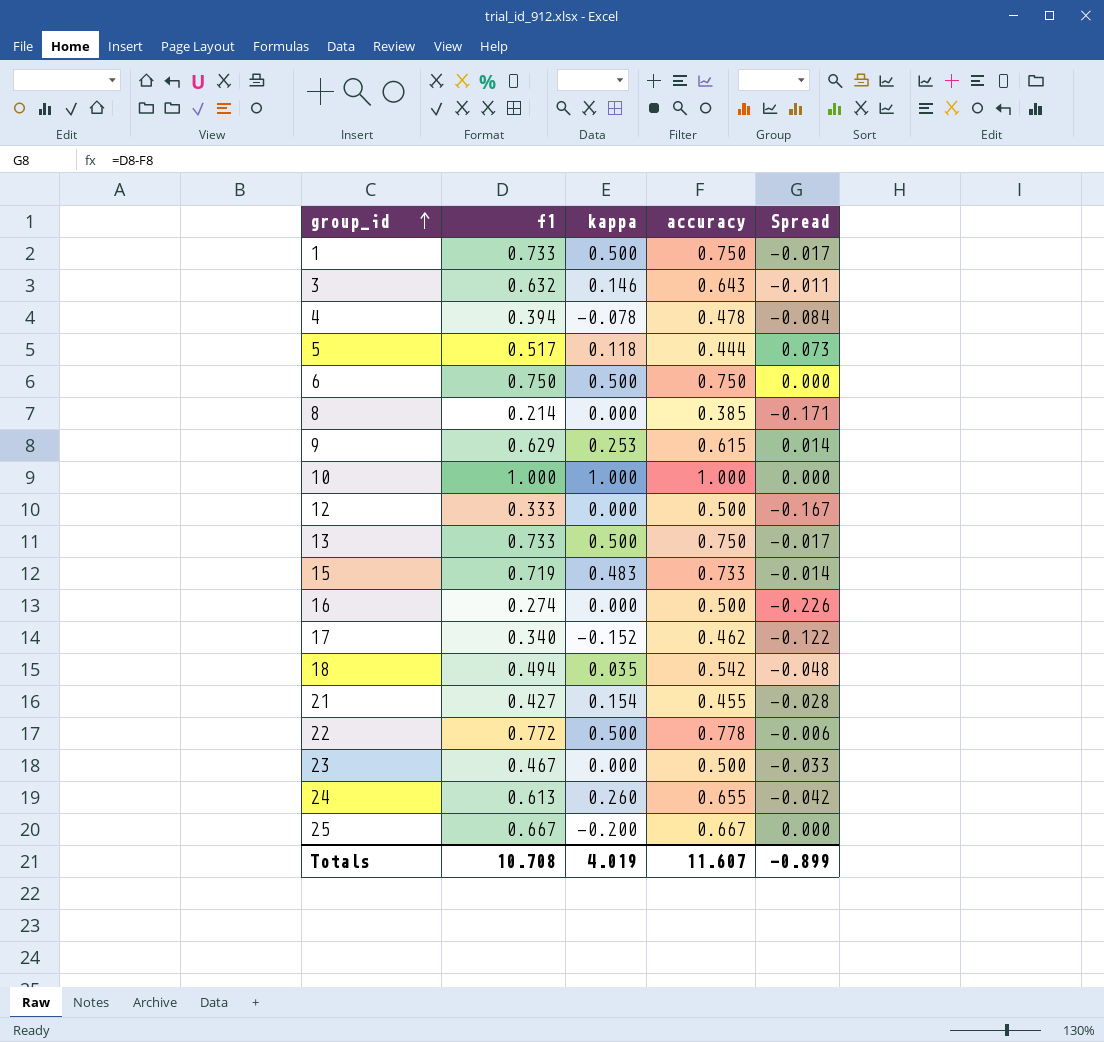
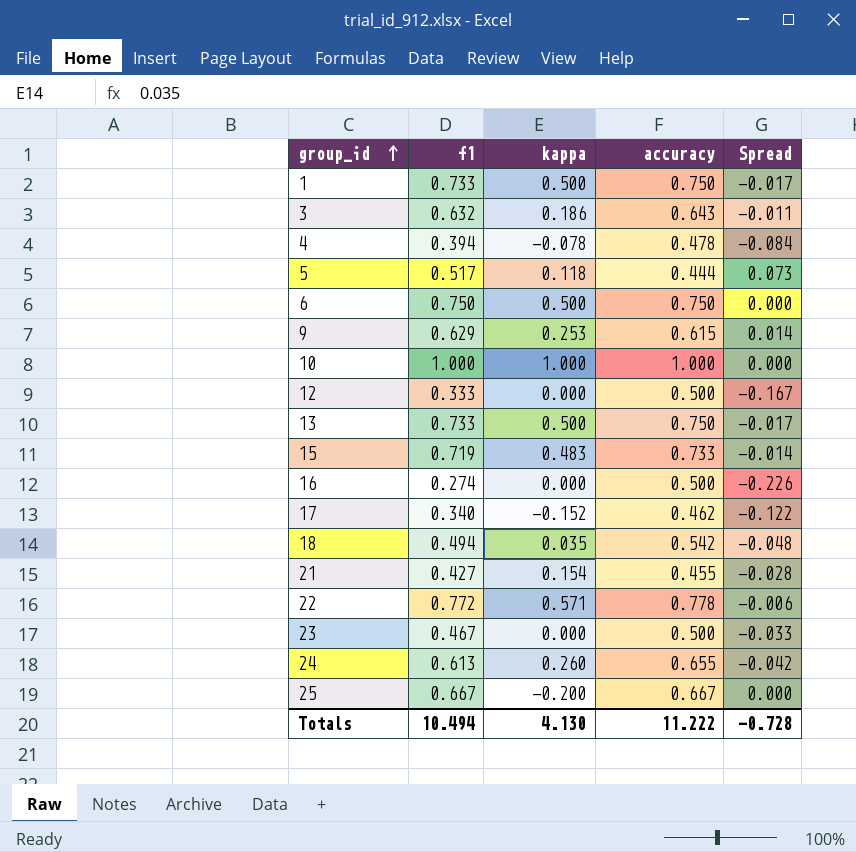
row 8: 0.214 | 0.000 | 0.385 | -0.171 -> none
3 | kappa: 0.146 -> 0.186
22 | kappa: 0.500 -> 0.571
Totals | f1: 10.708 -> 10.494
Totals | kappa: 4.019 -> 4.130
Totals | accuracy: 11.607 -> 11.222
Totals | Spread: -0.899 -> -0.728

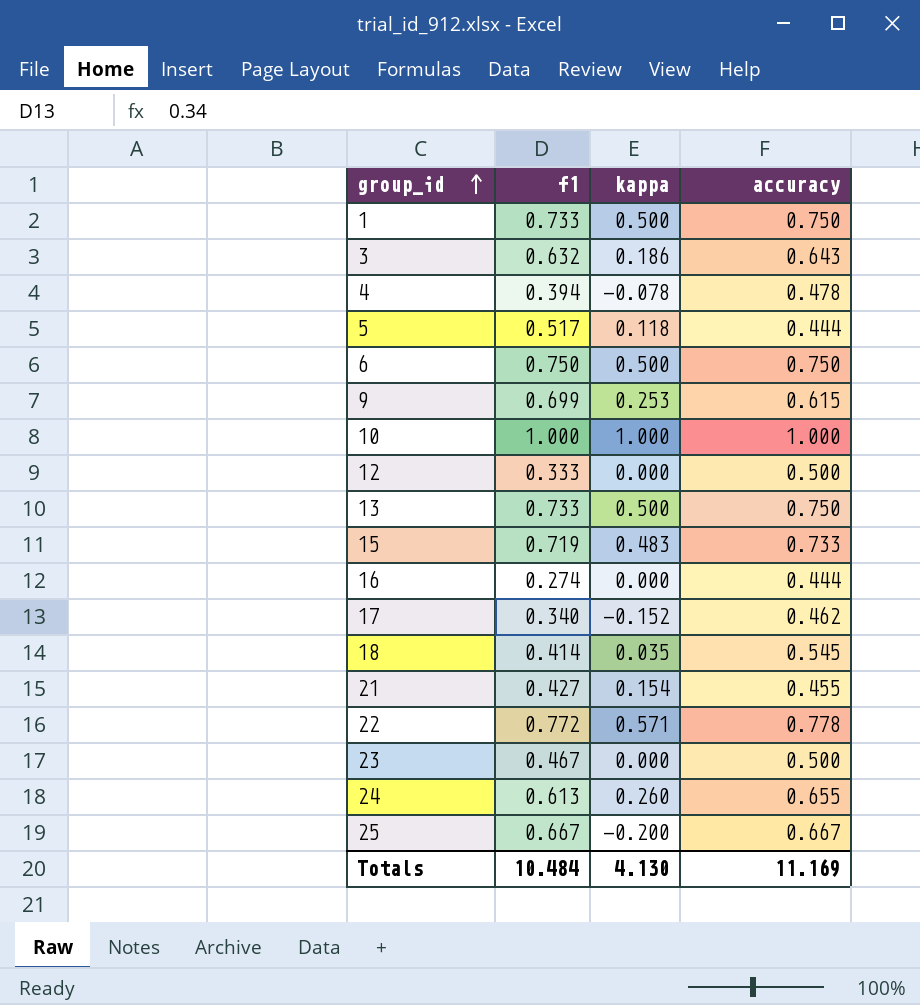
column Spread | formula: [f1] - [accuracy] -> none
9 | f1: 0.629 -> 0.699
16 | accuracy: 0.500 -> 0.444
18 | f1: 0.494 -> 0.414
18 | accuracy: 0.542 -> 0.545
Totals | f1: 10.494 -> 10.484
Totals | accuracy: 11.222 -> 11.169

